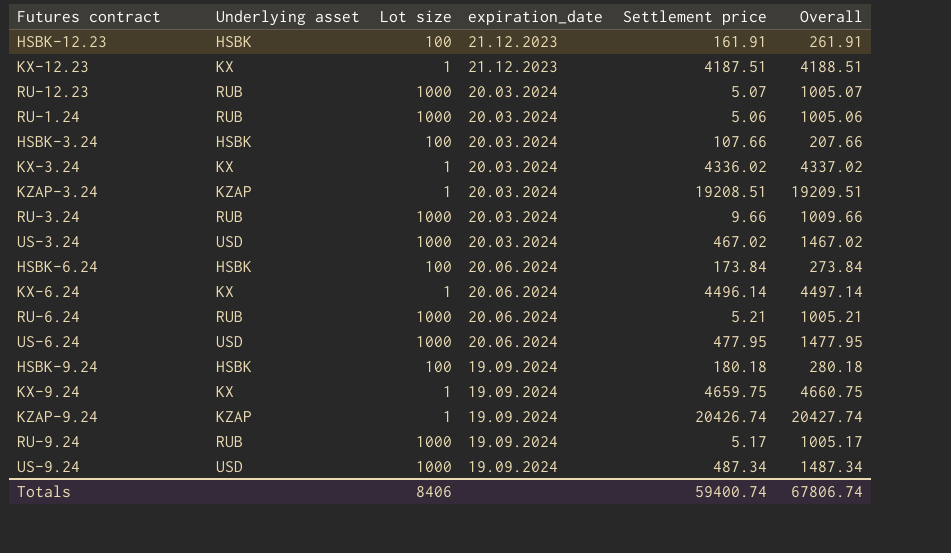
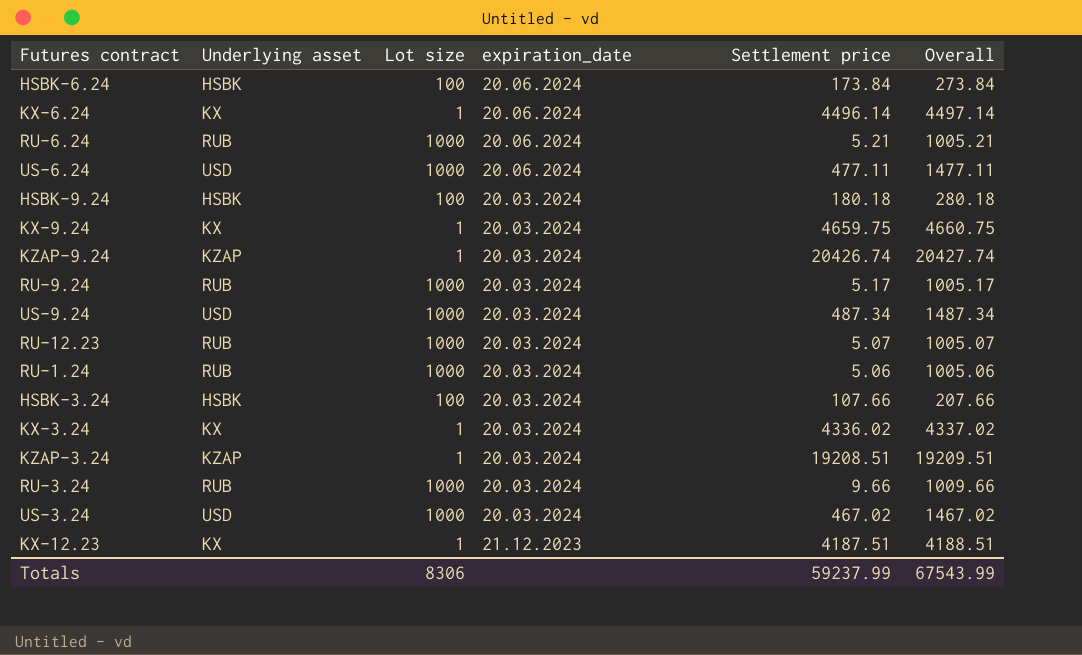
row order: expiration_date ascending -> expiration_date descending
row HSBK-12.23: HSBK | 100 | 21.12.2023 | 161.91 | 261.91 -> none
US-6.24 | Settlement price: 477.95 -> 477.11
US-6.24 | Overall: 1477.95 -> 1477.11
HSBK-9.24 | expiration_date: 19.09.2024 -> 20.03.2024
KX-9.24 | expiration_date: 19.09.2024 -> 20.03.2024
KZAP-9.24 | expiration_date: 19.09.2024 -> 20.03.2024
RU-9.24 | expiration_date: 19.09.2024 -> 20.03.2024
US-9.24 | expiration_date: 19.09.2024 -> 20.03.2024
Totals | Lot size: 8406 -> 8306
Totals | Settlement price: 59400.74 -> 59237.99
Totals | Overall: 67806.74 -> 67543.99

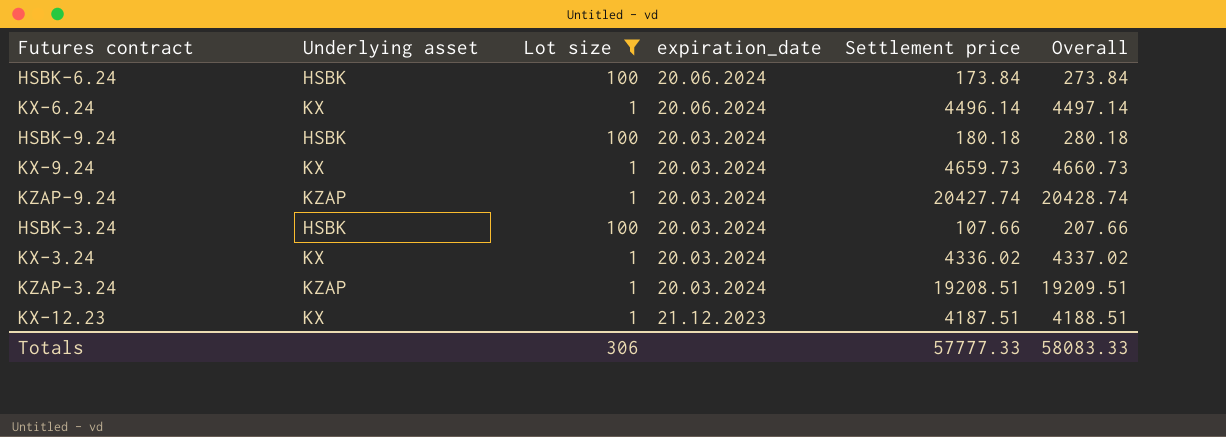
filter: none -> Lot size != 1000
KX-9.24 | Settlement price: 4659.75 -> 4659.73
KX-9.24 | Overall: 4660.75 -> 4660.73
KZAP-9.24 | Settlement price: 20426.74 -> 20427.74
KZAP-9.24 | Overall: 20427.74 -> 20428.74
Totals | Lot size: 8306 -> 306
Totals | Settlement price: 59237.99 -> 57777.33
Totals | Overall: 67543.99 -> 58083.33

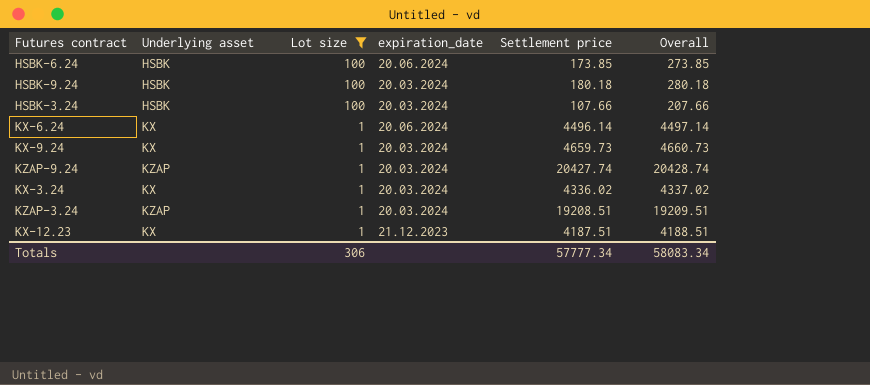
row order: expiration_date descending -> Lot size descending
HSBK-6.24 | Settlement price: 173.84 -> 173.85
HSBK-6.24 | Overall: 273.84 -> 273.85
Totals | Settlement price: 57777.33 -> 57777.34
Totals | Overall: 58083.33 -> 58083.34

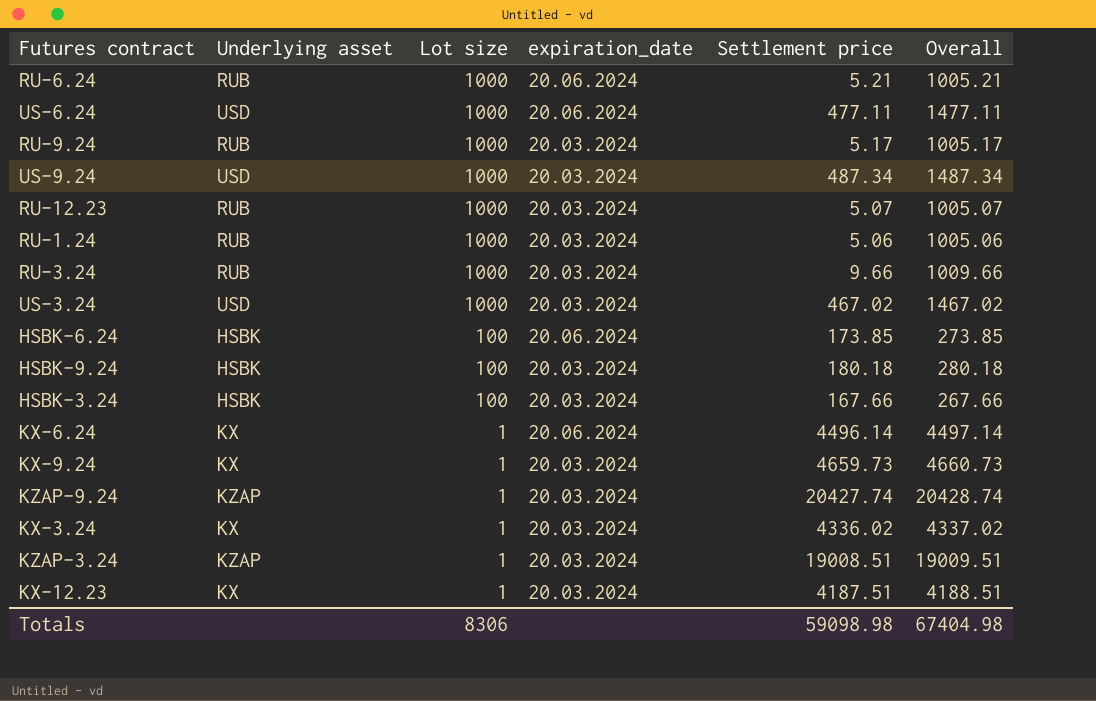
filter: Lot size != 1000 -> none
HSBK-3.24 | Settlement price: 107.66 -> 167.66
HSBK-3.24 | Overall: 207.66 -> 267.66
KZAP-3.24 | Settlement price: 19208.51 -> 19008.51
KZAP-3.24 | Overall: 19209.51 -> 19009.51
KX-12.23 | expiration_date: 21.12.2023 -> 20.03.2024
Totals | Lot size: 306 -> 8306
Totals | Settlement price: 57777.34 -> 59098.98
Totals | Overall: 58083.34 -> 67404.98

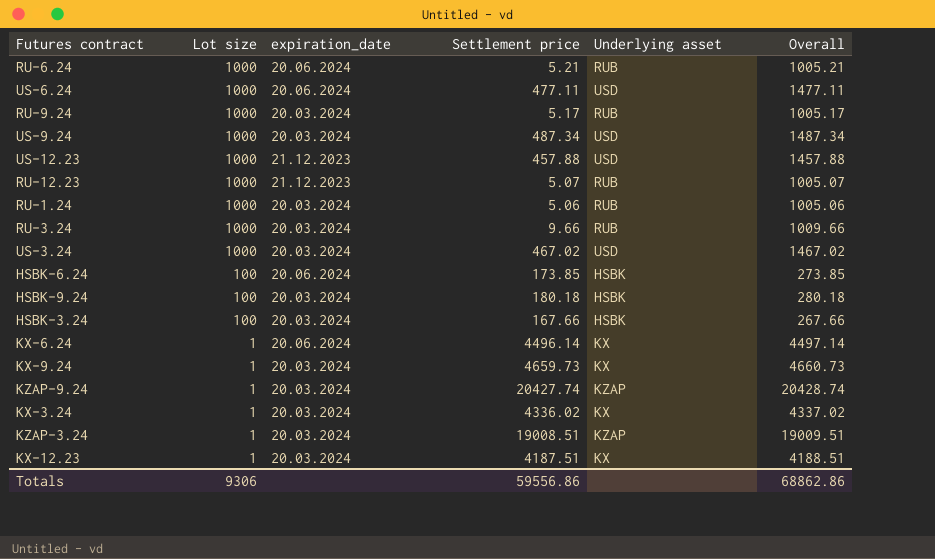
column Underlying asset | position: 2 -> 5
row US-12.23: none -> 1000 | 21.12.2023 | 457.88 | USD | 1457.88
RU-12.23 | expiration_date: 20.03.2024 -> 21.12.2023
Totals | Lot size: 8306 -> 9306
Totals | Settlement price: 59098.98 -> 59556.86
Totals | Overall: 67404.98 -> 68862.86

